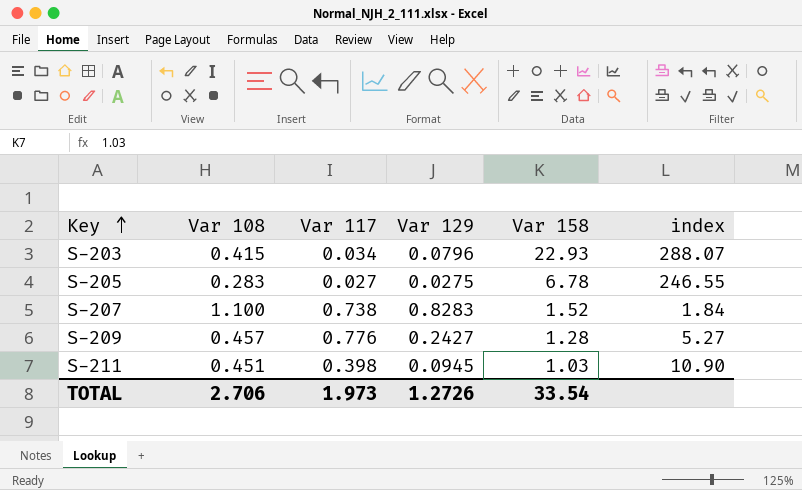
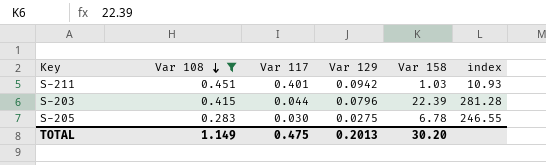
filter: none -> Var 108 <= 0.451
row order: Key ascending -> Var 108 descending
S-211 | Var 117: 0.398 -> 0.401
S-211 | Var 129: 0.0945 -> 0.0942
S-211 | index: 10.90 -> 10.93
S-203 | Var 117: 0.034 -> 0.044
S-203 | Var 158: 22.93 -> 22.39
S-203 | index: 288.07 -> 281.28
S-205 | Var 117: 0.027 -> 0.030
TOTAL | Var 108: 2.706 -> 1.149
TOTAL | Var 117: 1.973 -> 0.475
TOTAL | Var 129: 1.2726 -> 0.2013
TOTAL | Var 158: 33.54 -> 30.20

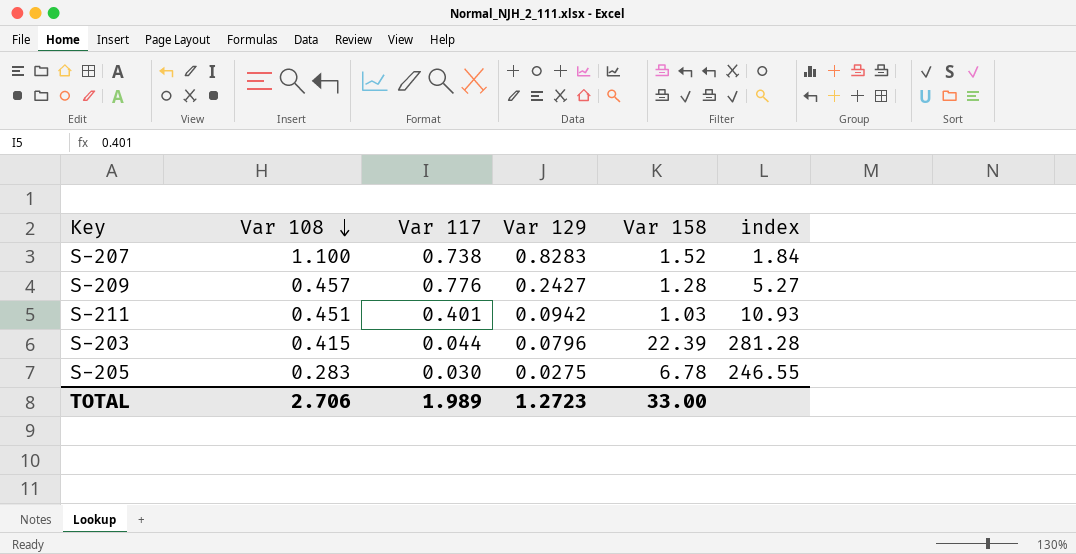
filter: Var 108 <= 0.451 -> none
TOTAL | Var 108: 1.149 -> 2.706
TOTAL | Var 117: 0.475 -> 1.989
TOTAL | Var 129: 0.2013 -> 1.2723
TOTAL | Var 158: 30.20 -> 33.00

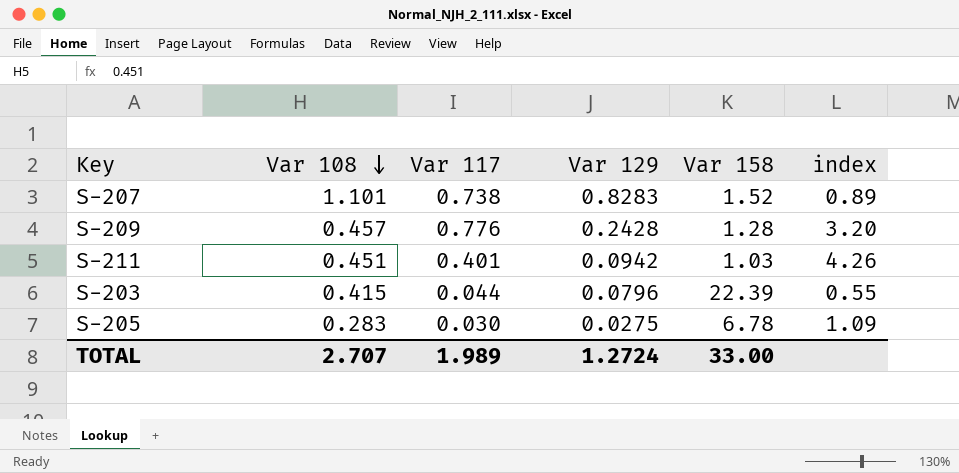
column index | formula: [Var 158] / [Var 129] -> [Var 117] / [Var 129]
S-207 | Var 108: 1.100 -> 1.101
S-209 | Var 129: 0.2427 -> 0.2428
TOTAL | Var 108: 2.706 -> 2.707
TOTAL | Var 129: 1.2723 -> 1.2724

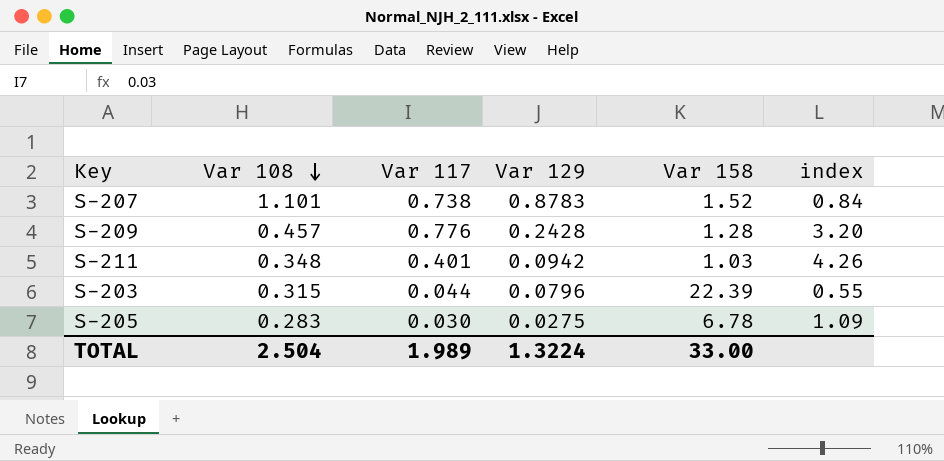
S-207 | Var 129: 0.8283 -> 0.8783
S-207 | index: 0.89 -> 0.84
S-211 | Var 108: 0.451 -> 0.348
S-203 | Var 108: 0.415 -> 0.315
TOTAL | Var 108: 2.707 -> 2.504
TOTAL | Var 129: 1.2724 -> 1.3224

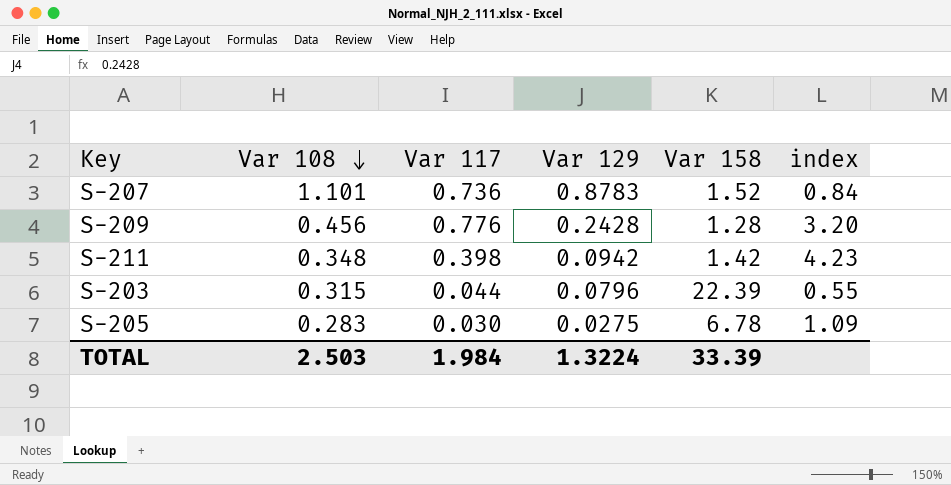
S-207 | Var 117: 0.738 -> 0.736
S-209 | Var 108: 0.457 -> 0.456
S-211 | Var 117: 0.401 -> 0.398
S-211 | Var 158: 1.03 -> 1.42
S-211 | index: 4.26 -> 4.23
TOTAL | Var 108: 2.504 -> 2.503
TOTAL | Var 117: 1.989 -> 1.984
TOTAL | Var 158: 33.00 -> 33.39

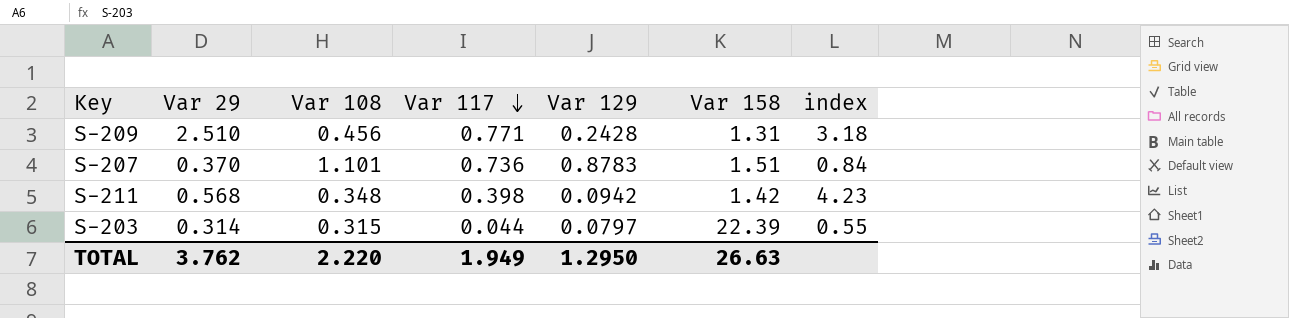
row order: Var 108 descending -> Var 117 descending
column Var 29 | position: none -> 2
row S-205: 0.283 | 0.030 | 0.0275 | 6.78 | 1.09 -> none
S-209 | Var 117: 0.776 -> 0.771
S-209 | Var 158: 1.28 -> 1.31
S-209 | index: 3.20 -> 3.18
S-207 | Var 158: 1.52 -> 1.51
S-203 | Var 129: 0.0796 -> 0.0797
TOTAL | Var 108: 2.503 -> 2.220
TOTAL | Var 117: 1.984 -> 1.949
TOTAL | Var 129: 1.3224 -> 1.2950
TOTAL | Var 158: 33.39 -> 26.63

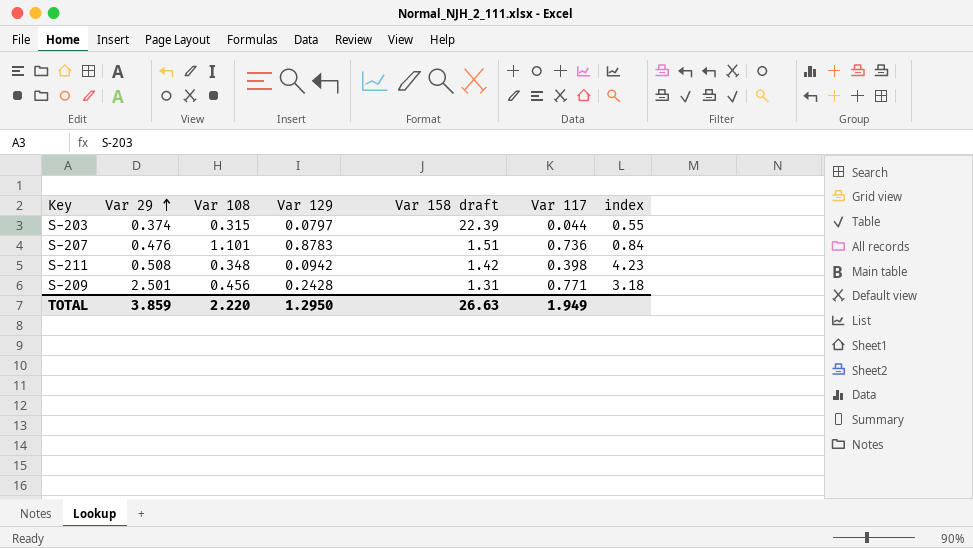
row order: Var 117 descending -> Var 29 ascending
column name: Var 158 -> Var 158 draft
column Var 117 | position: 4 -> 6
S-203 | Var 29: 0.314 -> 0.374
S-207 | Var 29: 0.370 -> 0.476
S-211 | Var 29: 0.568 -> 0.508
S-209 | Var 29: 2.510 -> 2.501
TOTAL | Var 29: 3.762 -> 3.859

